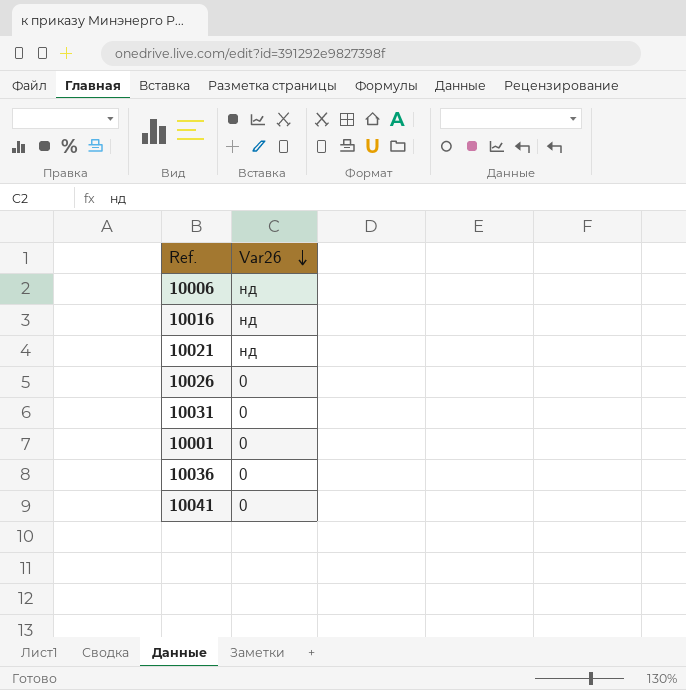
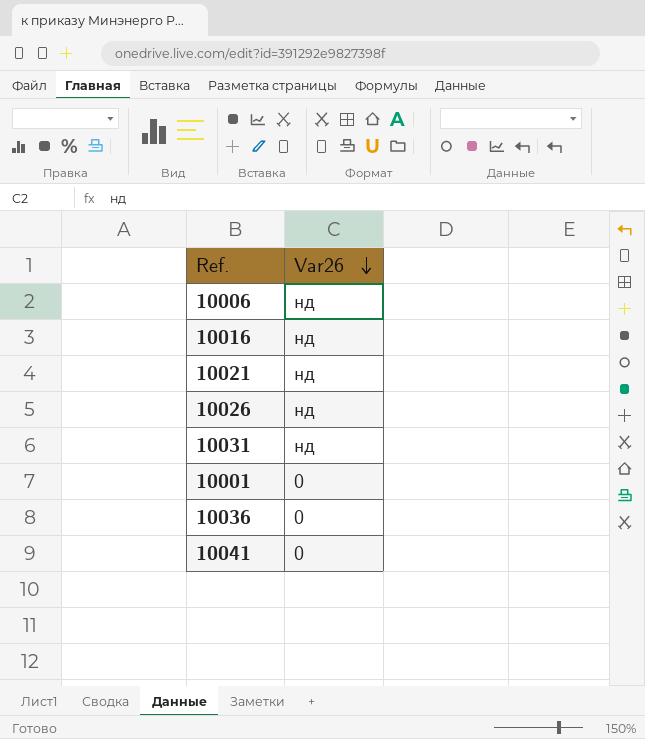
10026 | Var26: 0 -> нд
10031 | Var26: 0 -> нд

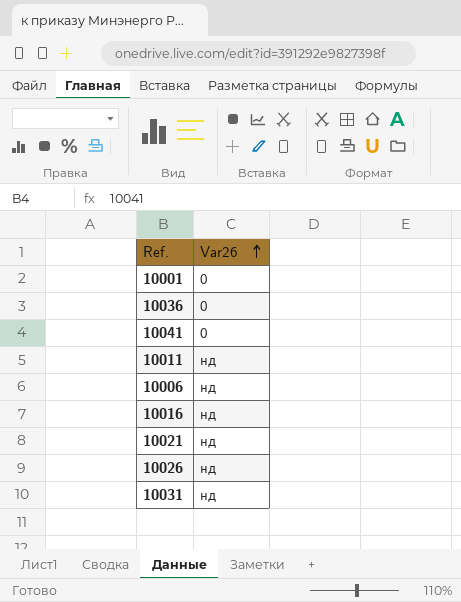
row order: Var26 descending -> Var26 ascending
row 10011: none -> нд

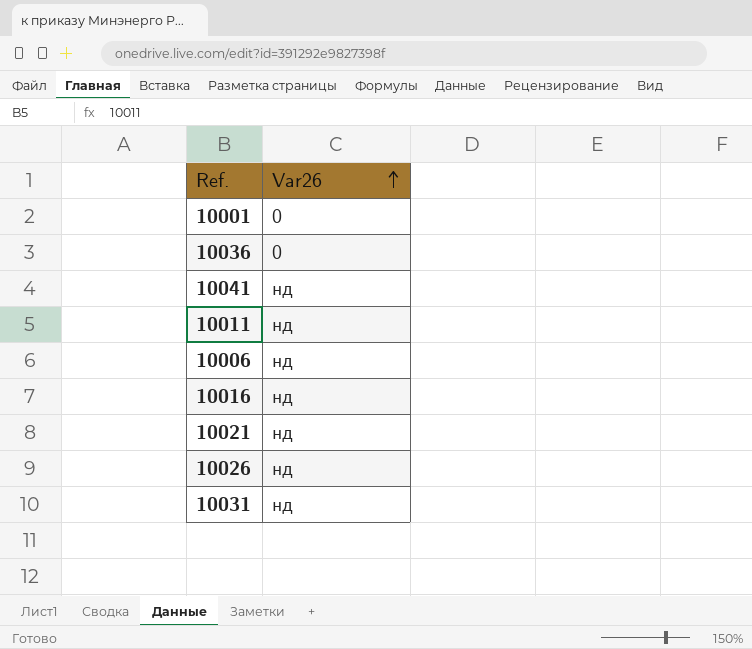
10041 | Var26: 0 -> нд

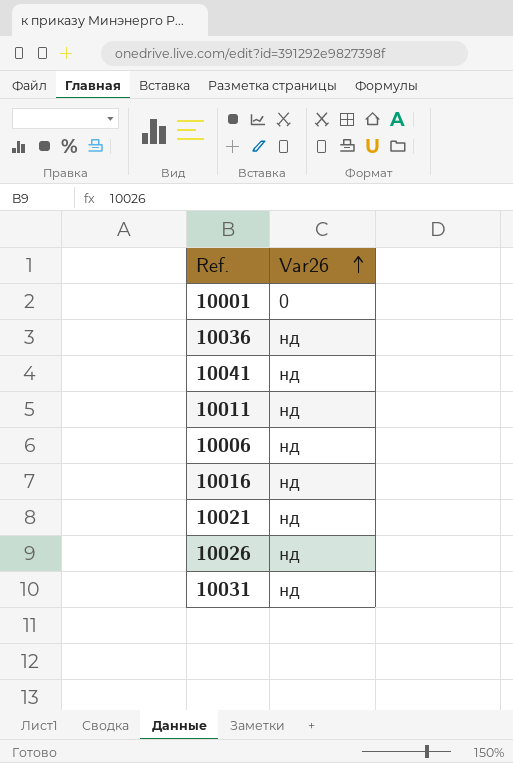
10036 | Var26: 0 -> нд

